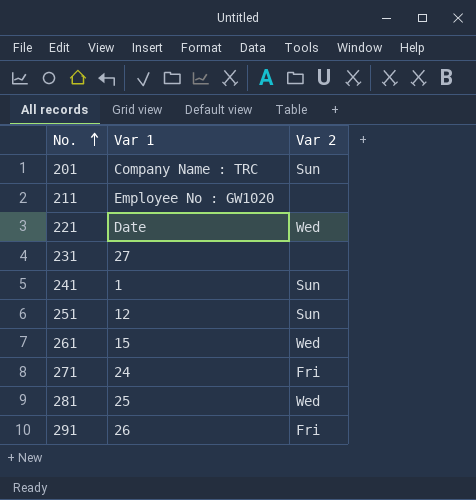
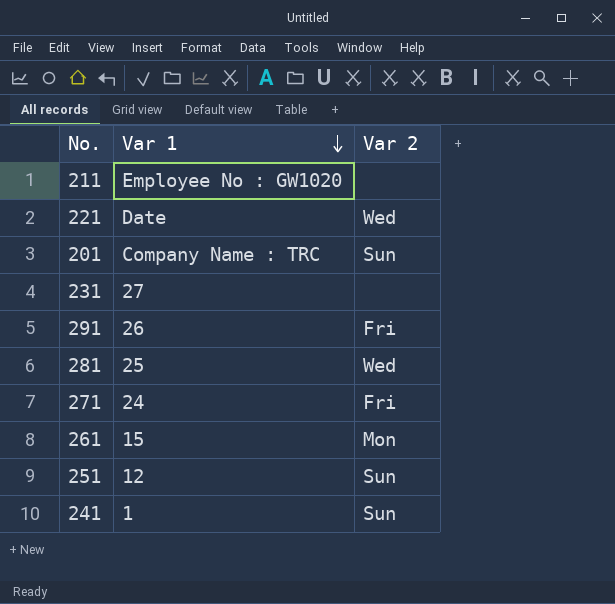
row order: No. ascending -> Var 1 descending
261 | Var 2: Wed -> Mon

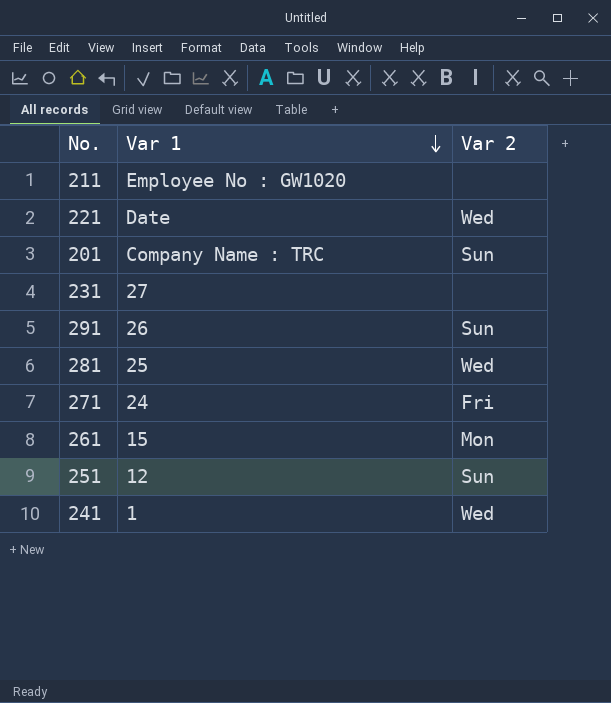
291 | Var 2: Fri -> Sun
241 | Var 2: Sun -> Wed

